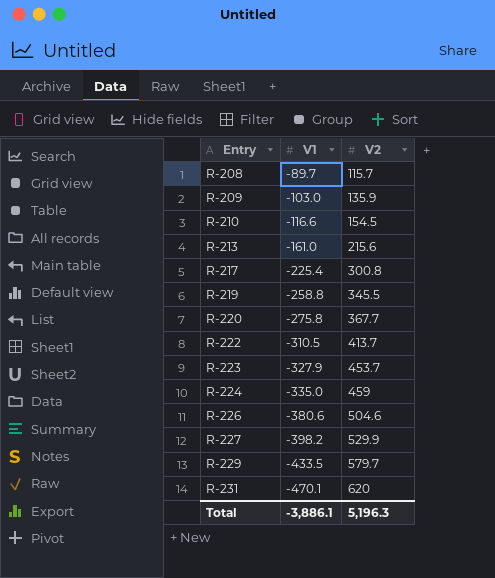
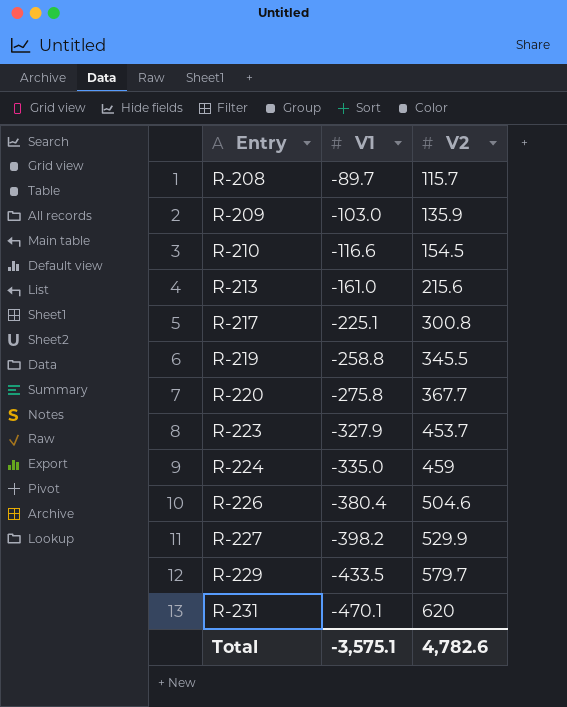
row R-222: -310.5 | 413.7 -> none
R-217 | V1: -225.4 -> -225.1
R-226 | V1: -380.6 -> -380.4
Total | V1: -3,886.1 -> -3,575.1
Total | V2: 5,196.3 -> 4,782.6

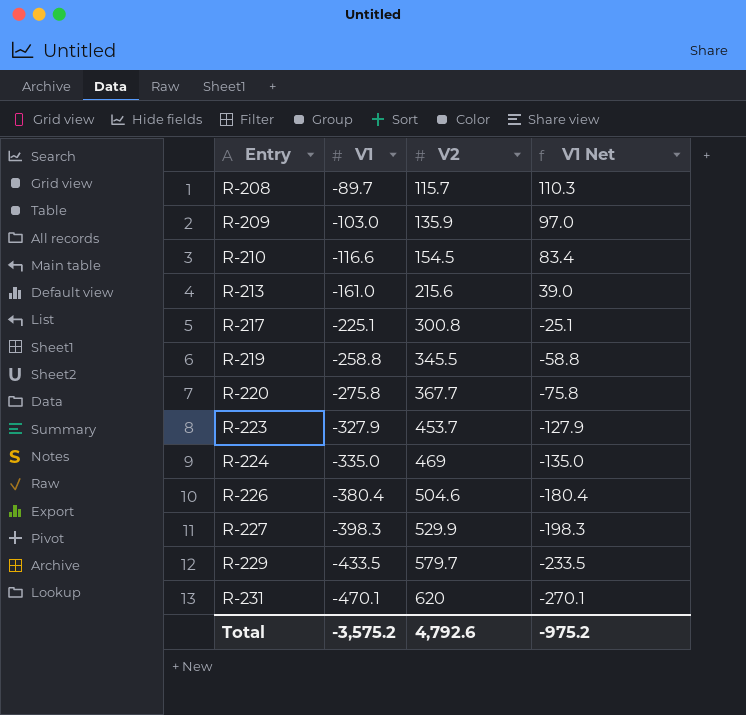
column V1 Net | formula: none -> [V1] + 200
R-224 | V2: 459 -> 469
R-227 | V1: -398.2 -> -398.3
Total | V1: -3,575.1 -> -3,575.2
Total | V2: 4,782.6 -> 4,792.6

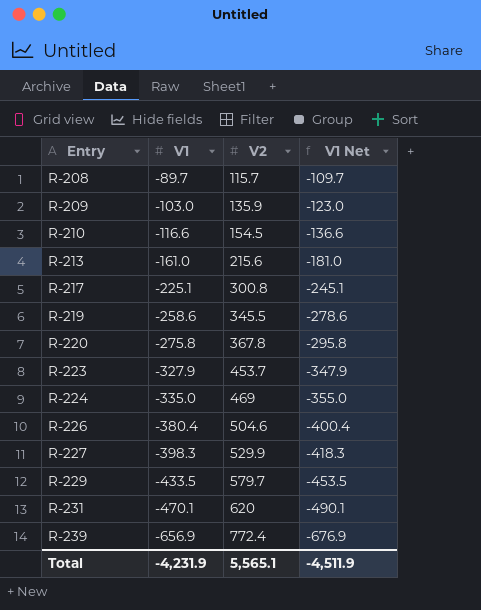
column V1 Net | formula: [V1] + 200 -> [V1] - 20
R-219 | V1: -258.8 -> -258.6
R-220 | V2: 367.7 -> 367.8
row R-239: none -> -656.9 | 772.4 | -676.9
Total | V1: -3,575.2 -> -4,231.9
Total | V2: 4,792.6 -> 5,565.1
Total | V1 Net: -975.2 -> -4,511.9

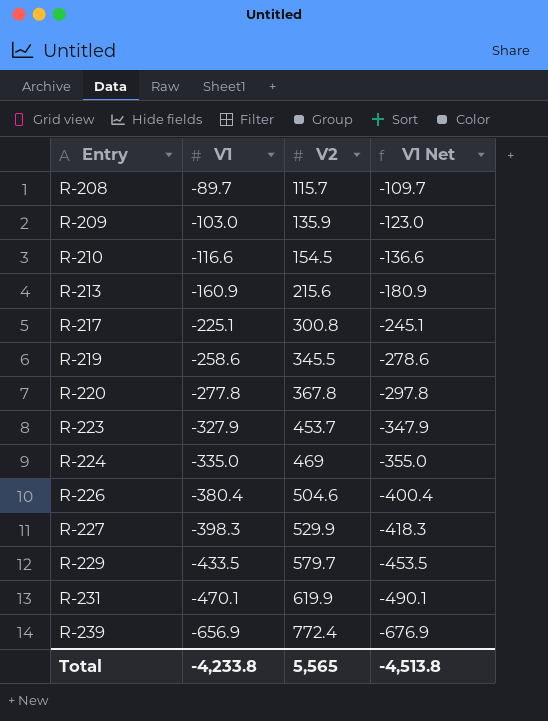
R-213 | V1: -161.0 -> -160.9
R-213 | V1 Net: -181.0 -> -180.9
R-220 | V1: -275.8 -> -277.8
R-220 | V1 Net: -295.8 -> -297.8
R-231 | V2: 620 -> 619.9
Total | V1: -4,231.9 -> -4,233.8
Total | V2: 5,565.1 -> 5,565
Total | V1 Net: -4,511.9 -> -4,513.8

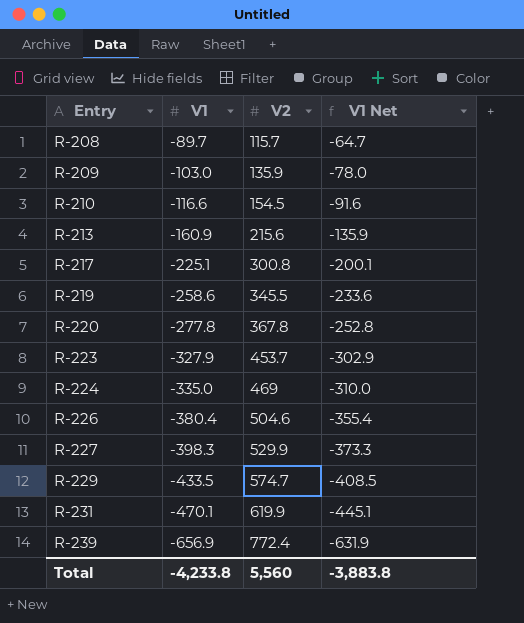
column V1 Net | formula: [V1] - 20 -> [V1] + 25
R-229 | V2: 579.7 -> 574.7
Total | V2: 5,565 -> 5,560
Total | V1 Net: -4,513.8 -> -3,883.8

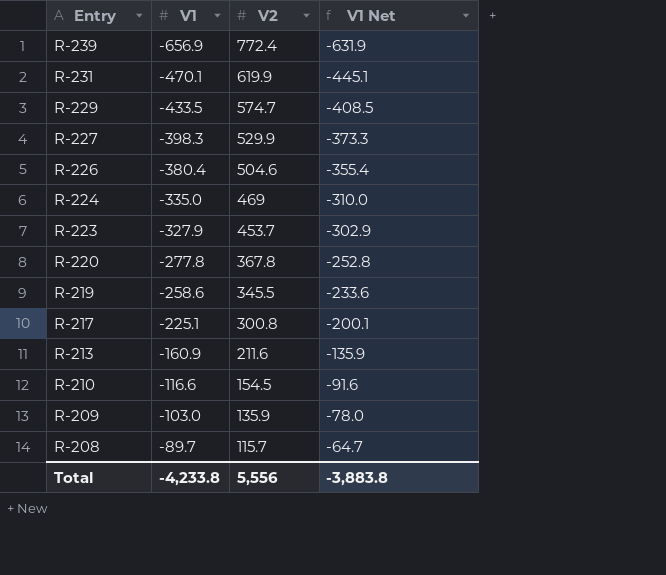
row order: Entry ascending -> Entry descending
R-213 | V2: 215.6 -> 211.6
Total | V2: 5,560 -> 5,556

